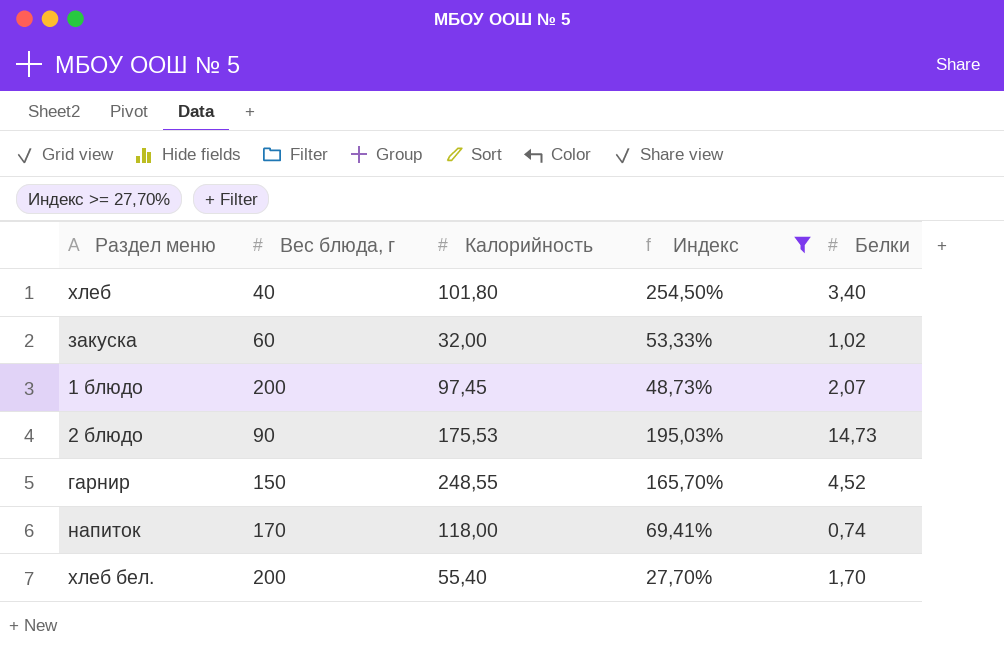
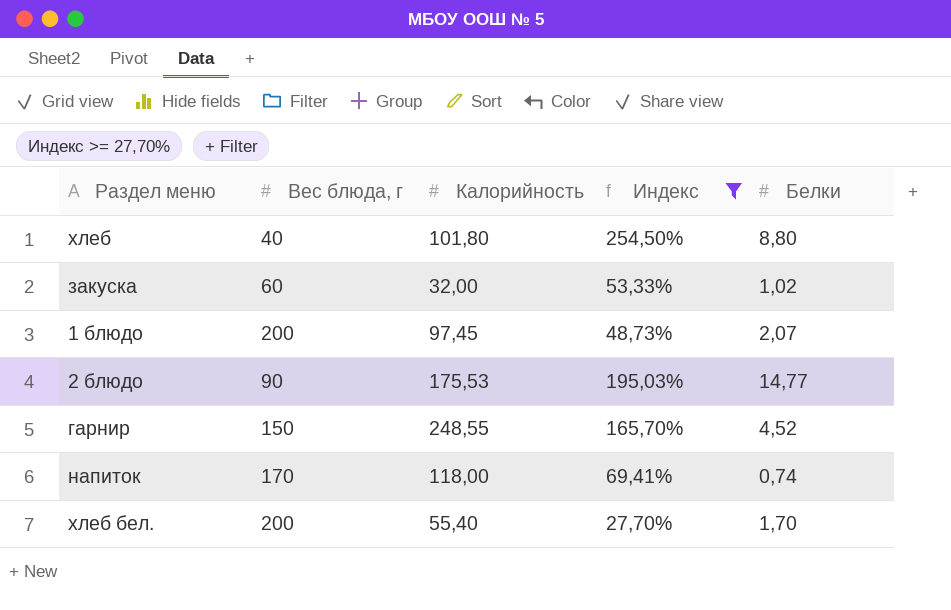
хлеб | Белки: 3,40 -> 8,80
2 блюдо | Белки: 14,73 -> 14,77

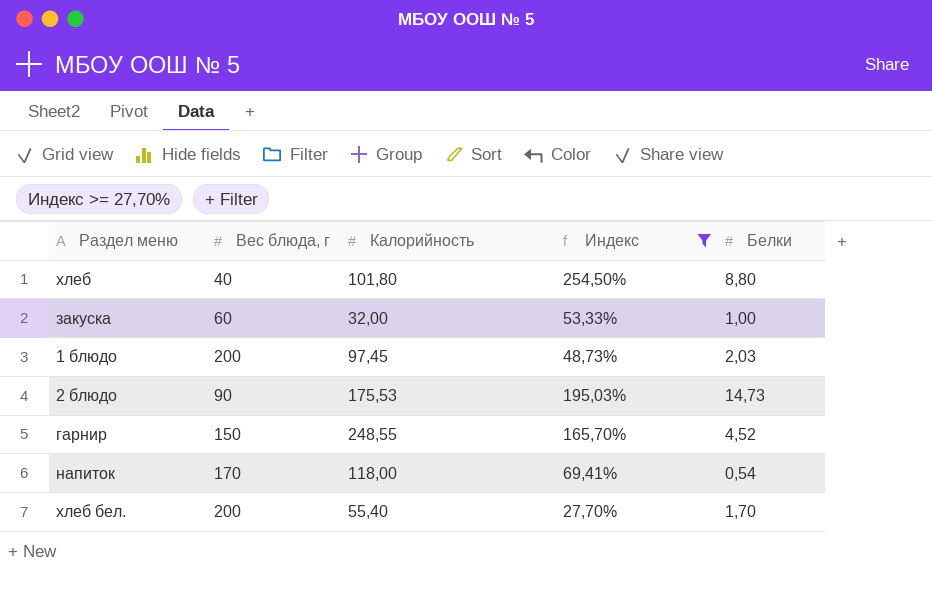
закуска | Белки: 1,02 -> 1,00
1 блюдо | Белки: 2,07 -> 2,03
2 блюдо | Белки: 14,77 -> 14,73
напиток | Белки: 0,74 -> 0,54

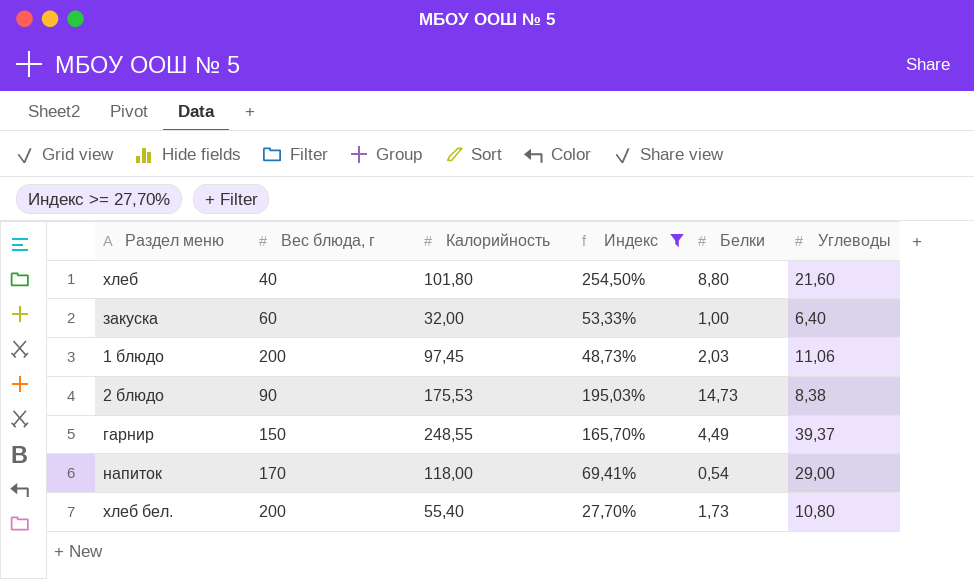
column Углеводы | position: none -> 6
гарнир | Белки: 4,52 -> 4,49
хлеб бел. | Белки: 1,70 -> 1,73

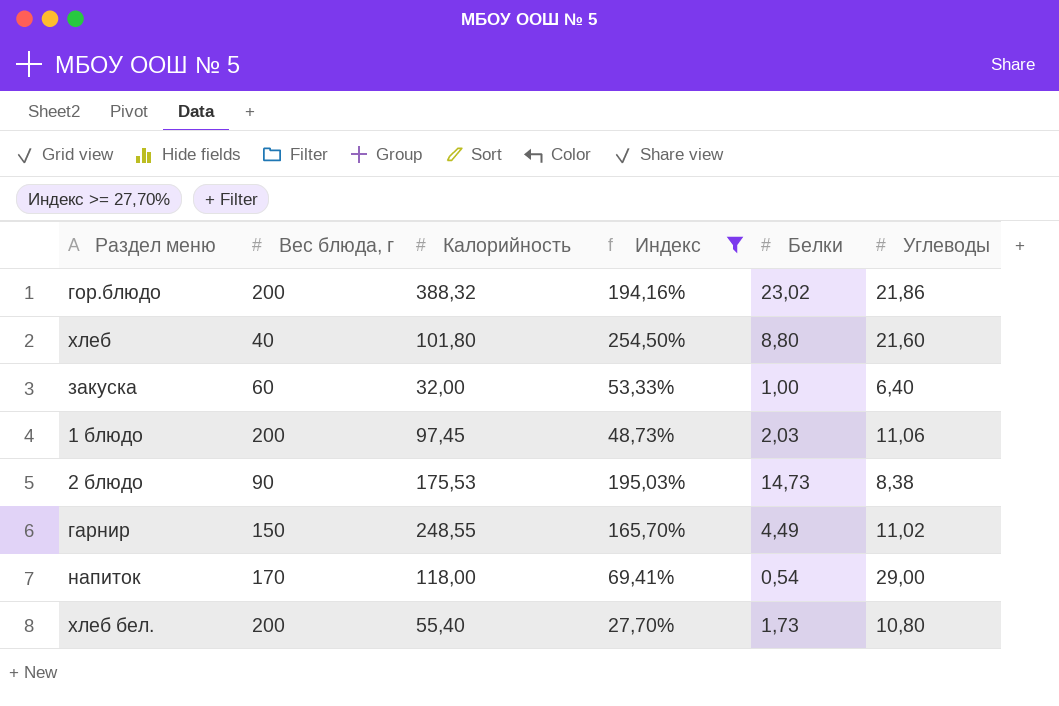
row гор.блюдо: none -> 200 | 388,32 | 194,16% | 23,02 | 21,86
гарнир | Углеводы: 39,37 -> 11,02

